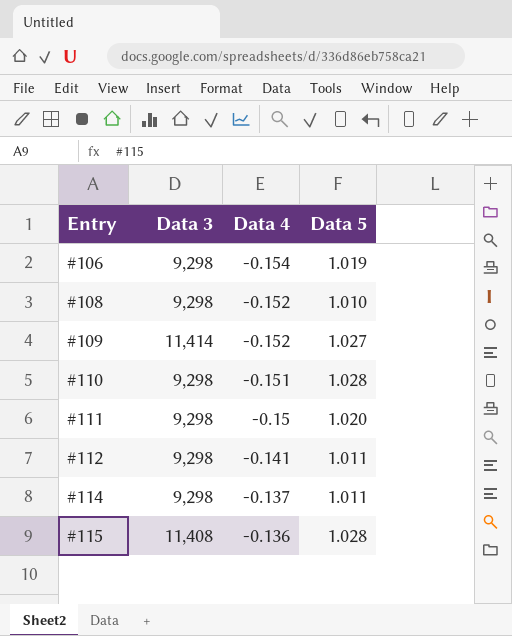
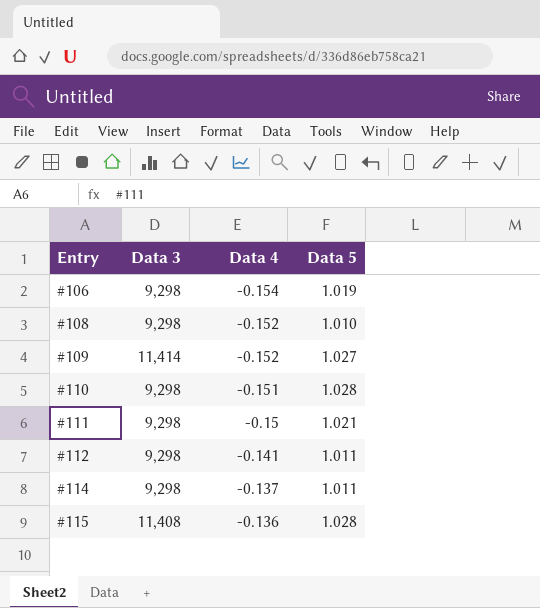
#111 | Data 5: 1.020 -> 1.021

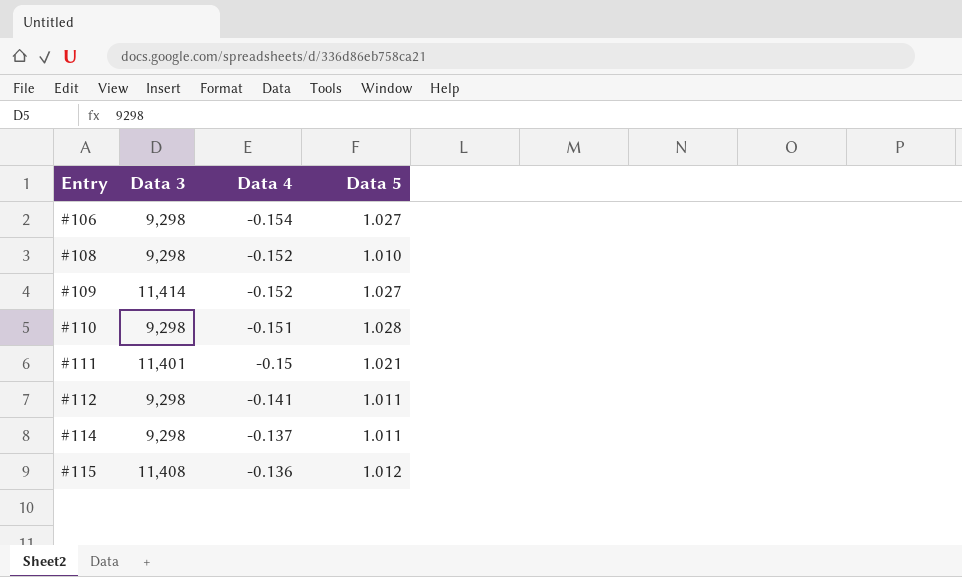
#106 | Data 5: 1.019 -> 1.027
#111 | Data 3: 9,298 -> 11,401
#115 | Data 5: 1.028 -> 1.012

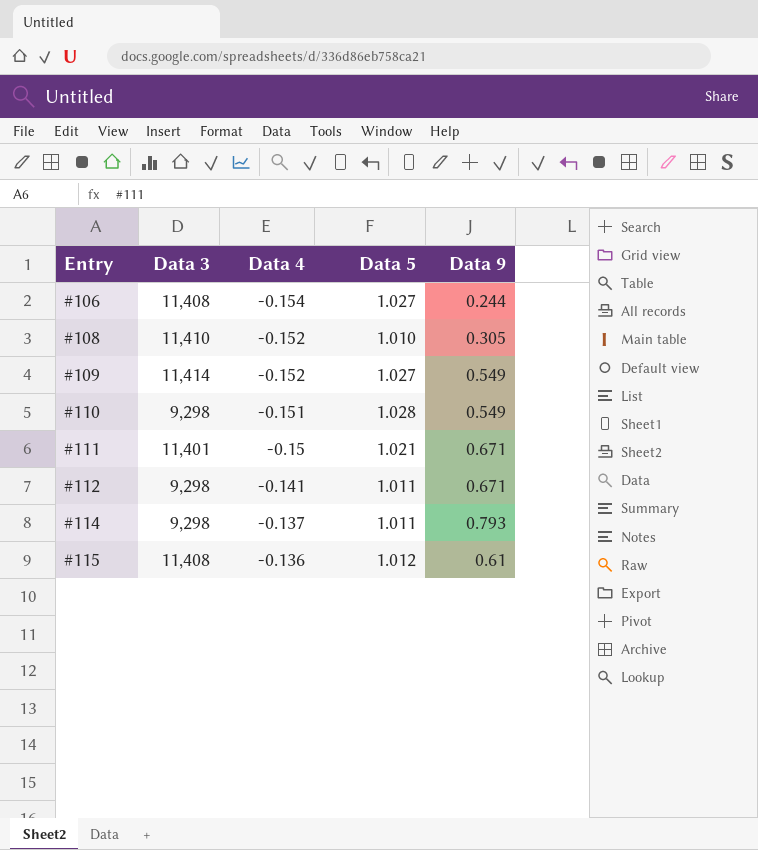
column Data 9 | position: none -> 5
#106 | Data 3: 9,298 -> 11,408
#108 | Data 3: 9,298 -> 11,410

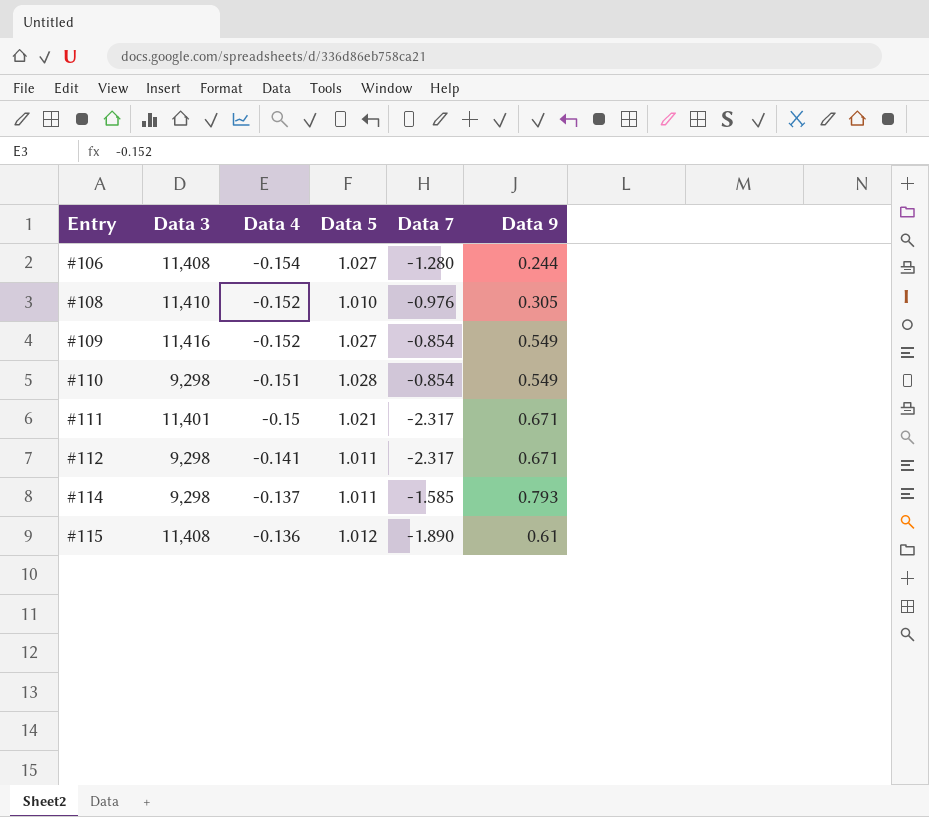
column Data 7 | position: none -> 5
#109 | Data 3: 11,414 -> 11,416

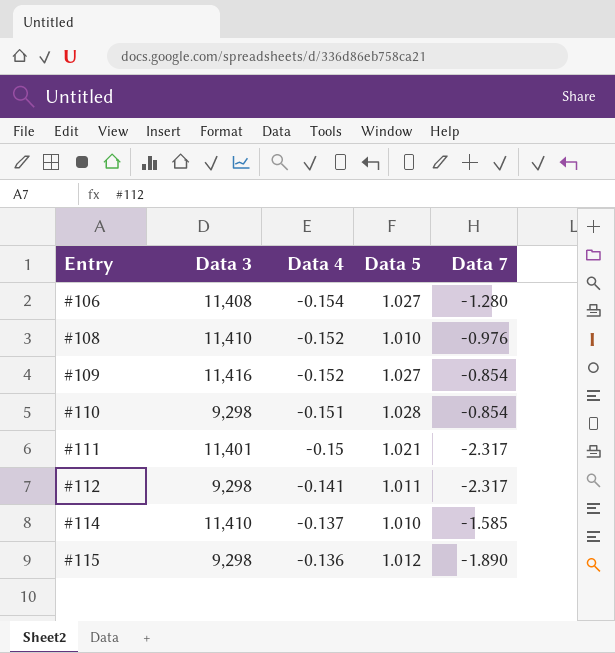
column Data 9 | position: 6 -> none
#114 | Data 3: 9,298 -> 11,410
#114 | Data 5: 1.011 -> 1.010
#115 | Data 3: 11,408 -> 9,298

